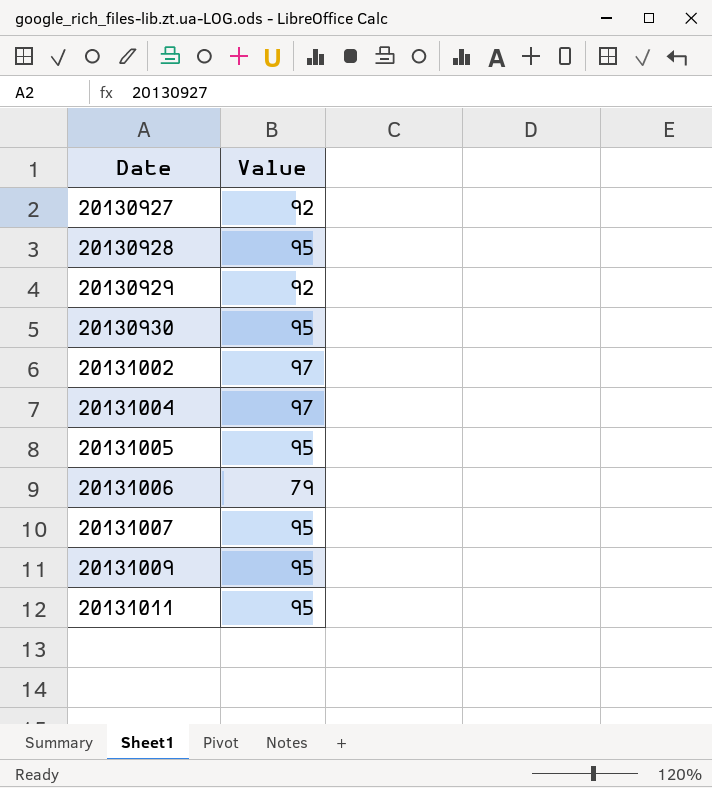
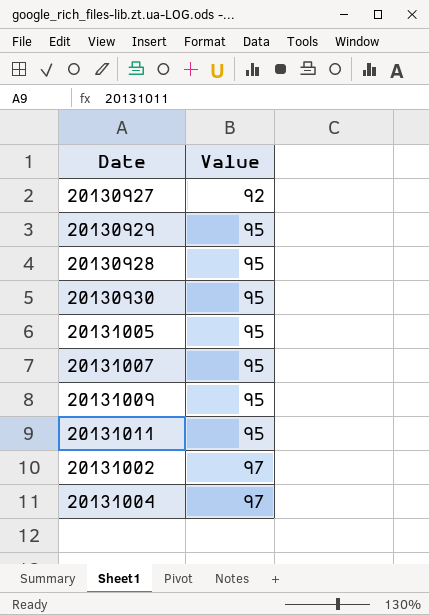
row order: Date ascending -> Value ascending
row 20131006: 79 -> none
20130929 | Value: 92 -> 95

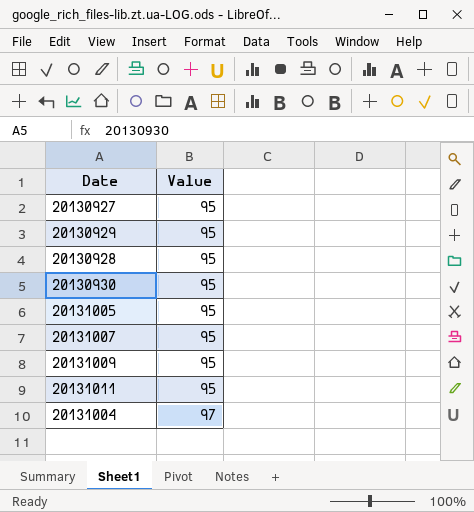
row 20131002: 97 -> none
20130927 | Value: 92 -> 95

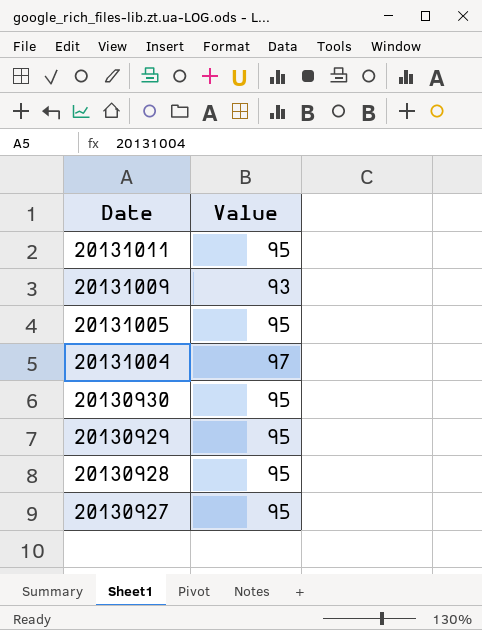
row order: Value ascending -> Date descending
row 20131007: 95 -> none
20131009 | Value: 95 -> 93

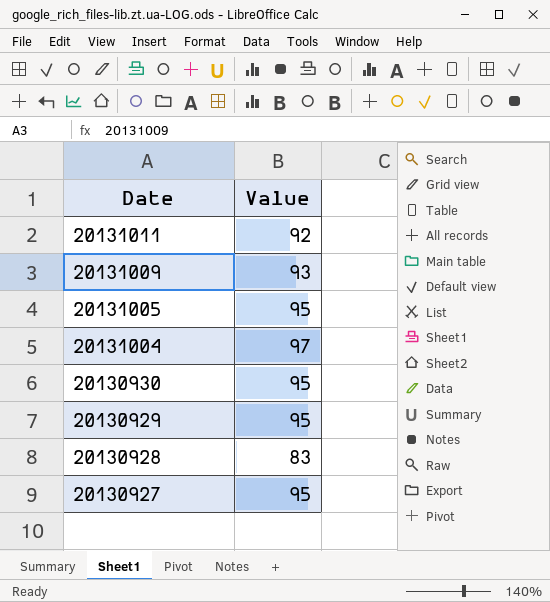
20131011 | Value: 95 -> 92
20130928 | Value: 95 -> 83

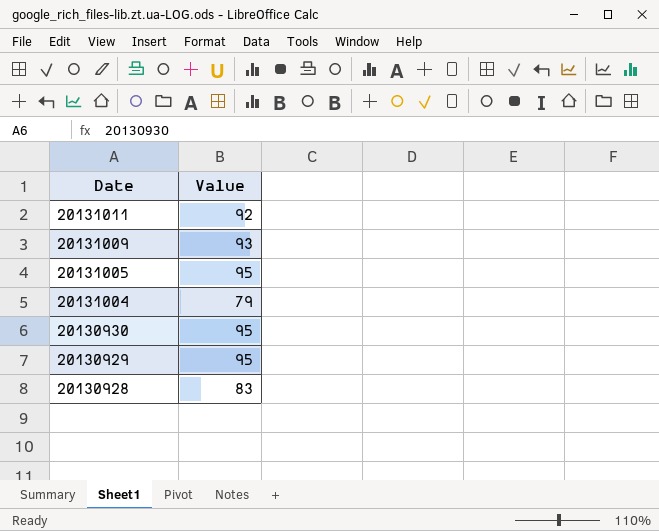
row 20130927: 95 -> none
20131004 | Value: 97 -> 79

